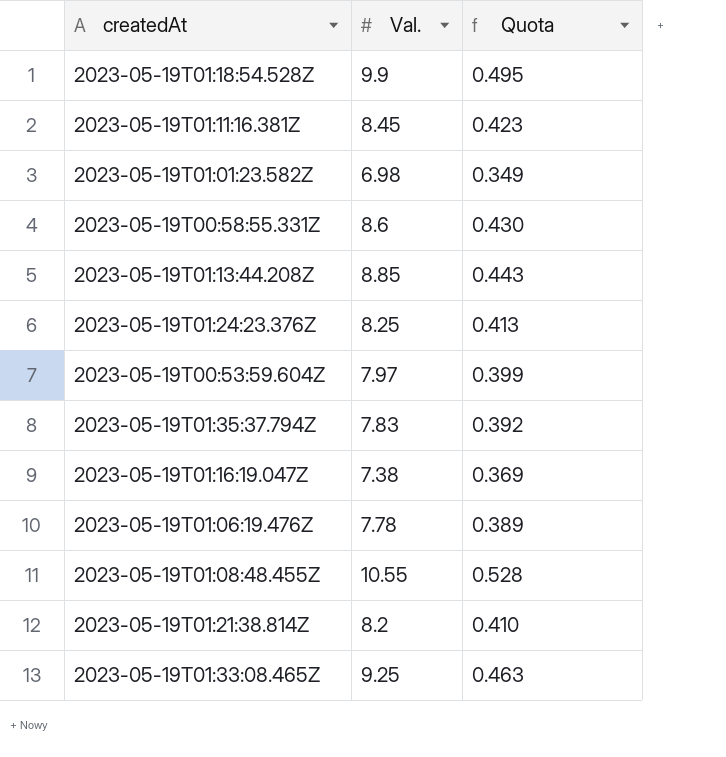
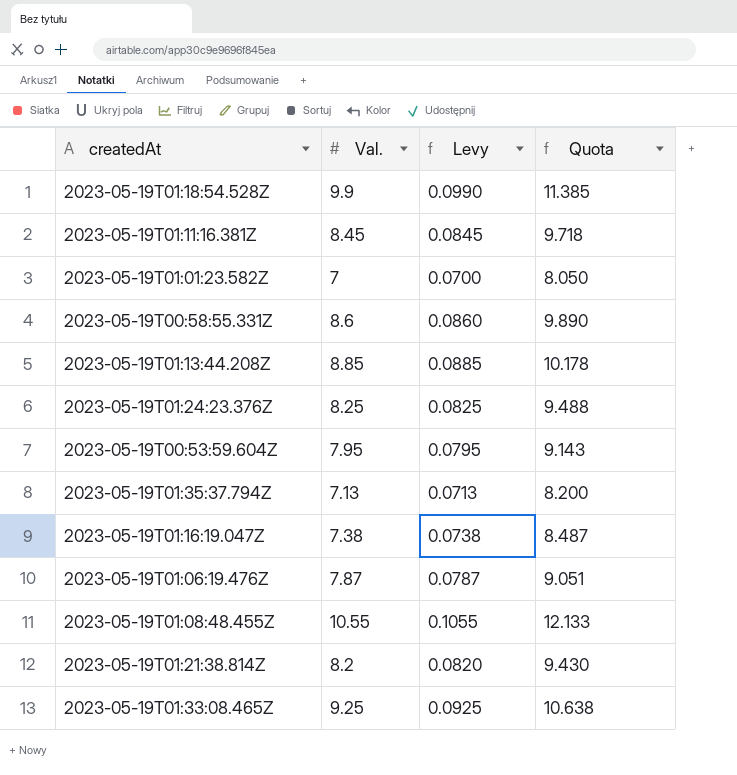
column Levy | formula: none -> [Val.] * 0.01
column Quota | formula: [Val.] * 0.05 -> [Val.] * 1.15
2023-05-19T01:01:23.582Z | Val.: 6.98 -> 7
2023-05-19T00:53:59.604Z | Val.: 7.97 -> 7.95
2023-05-19T01:35:37.794Z | Val.: 7.83 -> 7.13
2023-05-19T01:06:19.476Z | Val.: 7.78 -> 7.87

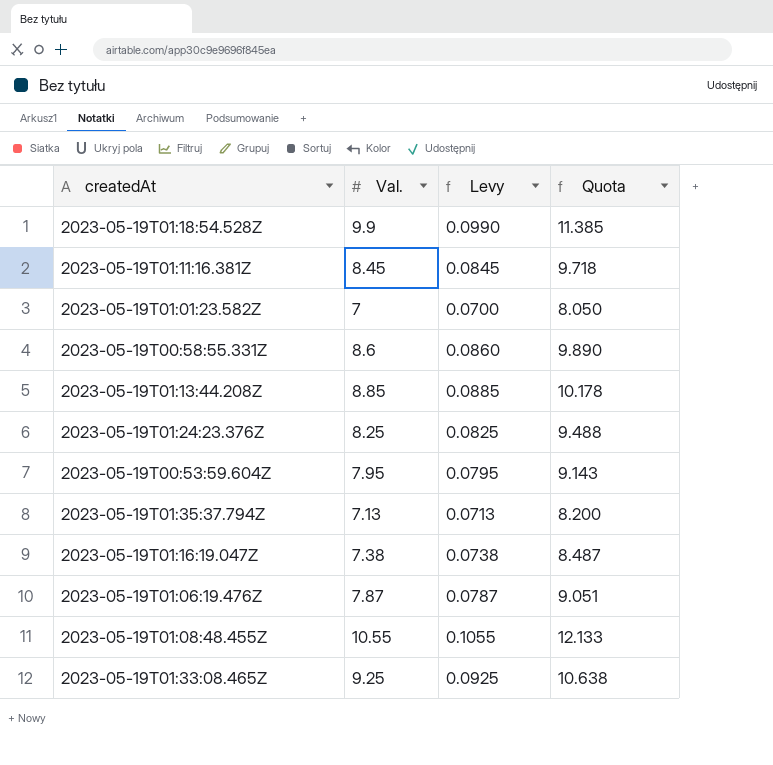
row 2023-05-19T01:21:38.814Z: 8.2 | 0.0820 | 9.430 -> none

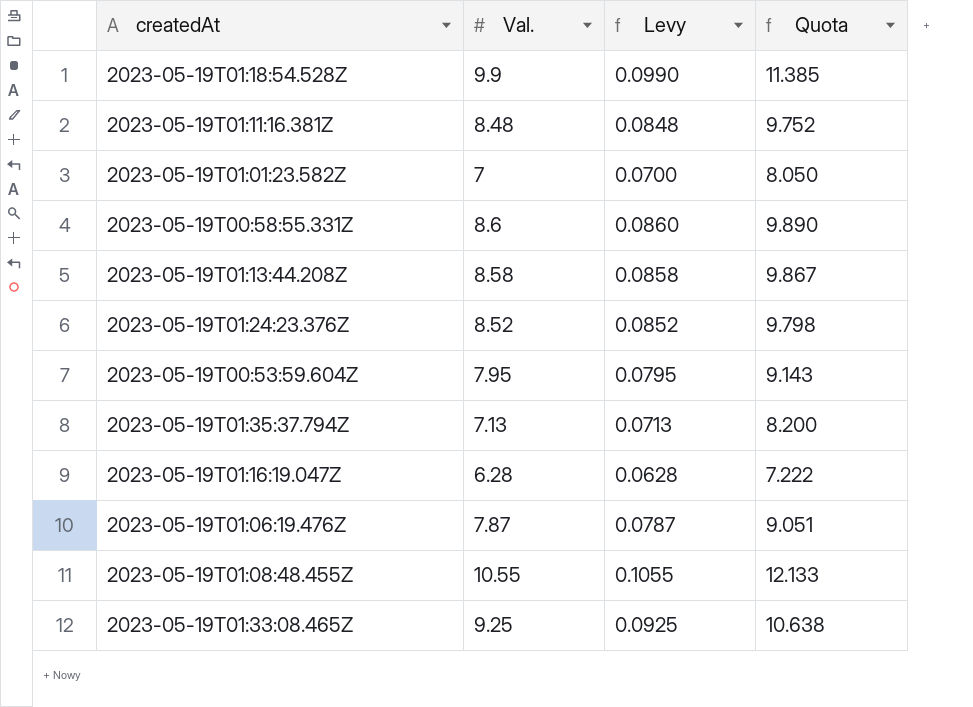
2023-05-19T01:11:16.381Z | Val.: 8.45 -> 8.48
2023-05-19T01:11:16.381Z | Levy: 0.0845 -> 0.0848
2023-05-19T01:11:16.381Z | Quota: 9.718 -> 9.752
2023-05-19T01:13:44.208Z | Val.: 8.85 -> 8.58
2023-05-19T01:13:44.208Z | Levy: 0.0885 -> 0.0858
2023-05-19T01:13:44.208Z | Quota: 10.178 -> 9.867
2023-05-19T01:24:23.376Z | Val.: 8.25 -> 8.52
2023-05-19T01:24:23.376Z | Levy: 0.0825 -> 0.0852
2023-05-19T01:24:23.376Z | Quota: 9.488 -> 9.798
2023-05-19T01:16:19.047Z | Val.: 7.38 -> 6.28
2023-05-19T01:16:19.047Z | Levy: 0.0738 -> 0.0628
2023-05-19T01:16:19.047Z | Quota: 8.487 -> 7.222

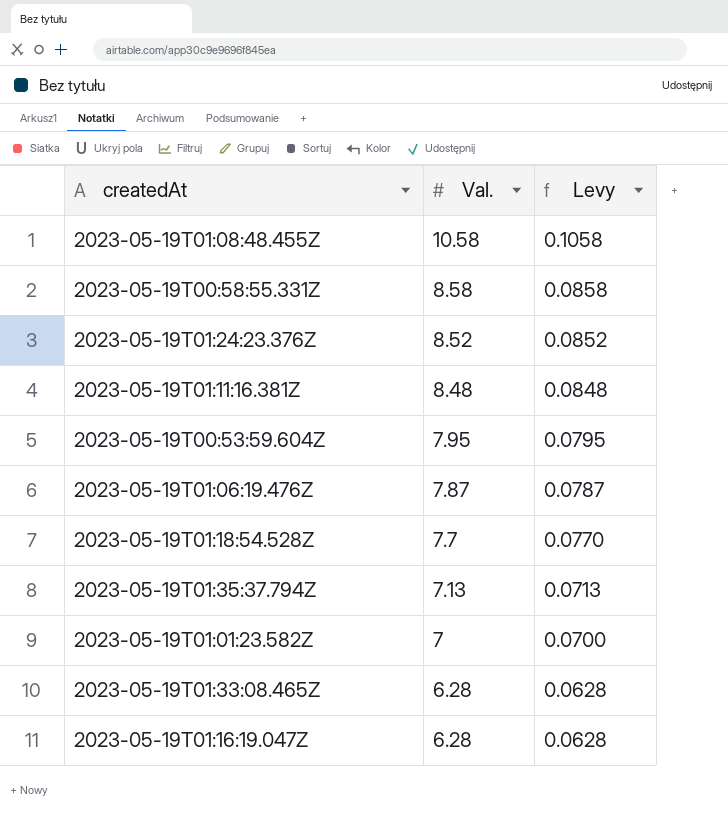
row order: none -> Val. descending
column Quota | formula: [Val.] * 1.15 -> none
row 2023-05-19T01:13:44.208Z: 8.58 | 0.0858 | 9.867 -> none
2023-05-19T01:08:48.455Z | Val.: 10.55 -> 10.58
2023-05-19T01:08:48.455Z | Levy: 0.1055 -> 0.1058
2023-05-19T00:58:55.331Z | Val.: 8.6 -> 8.58
2023-05-19T00:58:55.331Z | Levy: 0.0860 -> 0.0858
2023-05-19T01:18:54.528Z | Val.: 9.9 -> 7.7
2023-05-19T01:18:54.528Z | Levy: 0.0990 -> 0.0770
2023-05-19T01:33:08.465Z | Val.: 9.25 -> 6.28
2023-05-19T01:33:08.465Z | Levy: 0.0925 -> 0.0628

